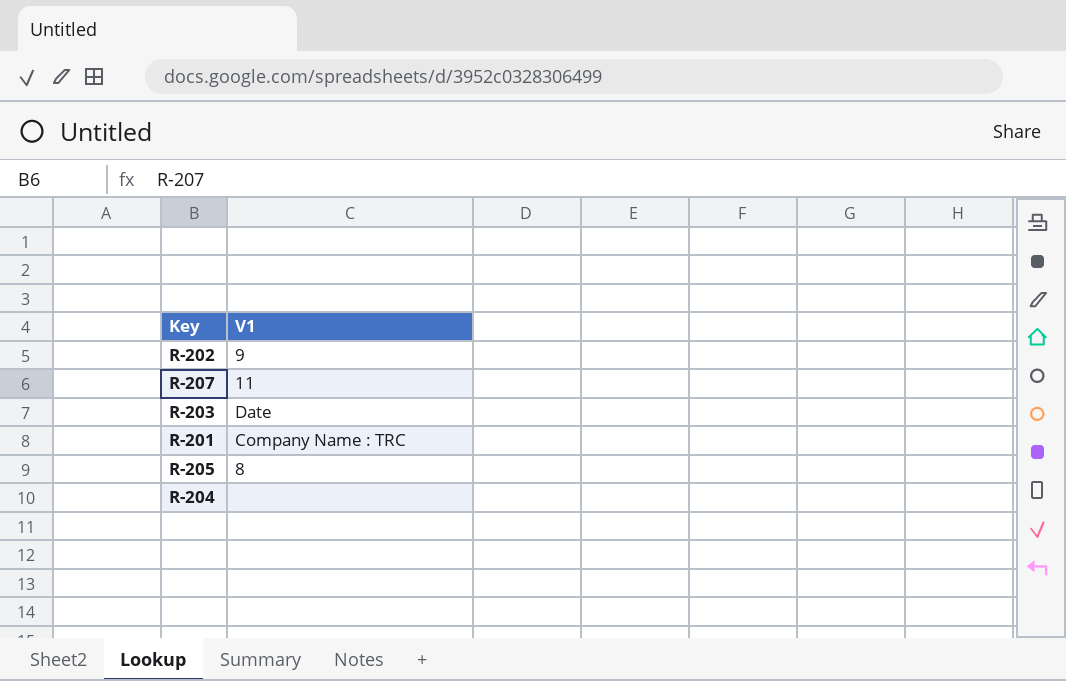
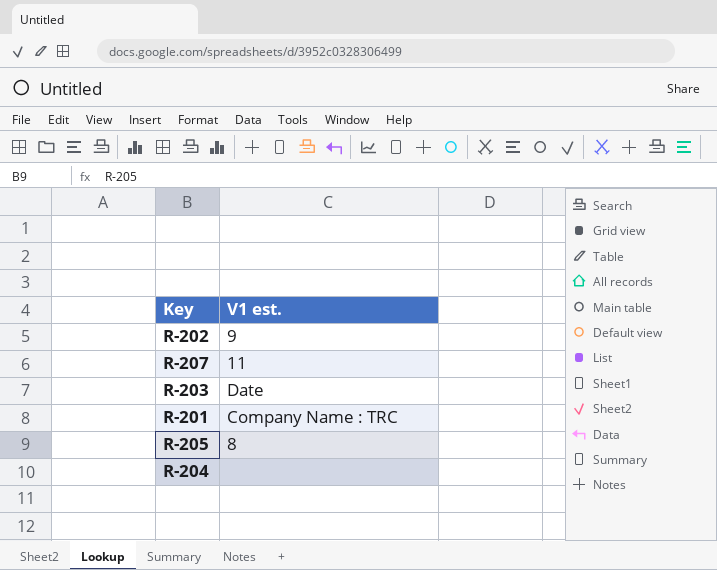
column name: V1 -> V1 est.

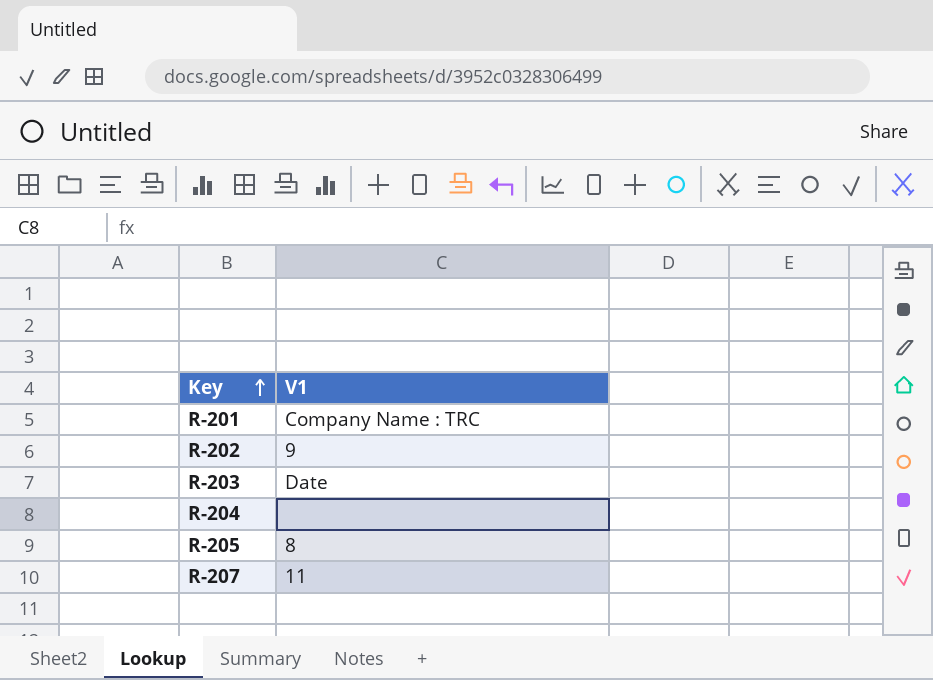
row order: none -> Key ascending
column name: V1 est. -> V1

